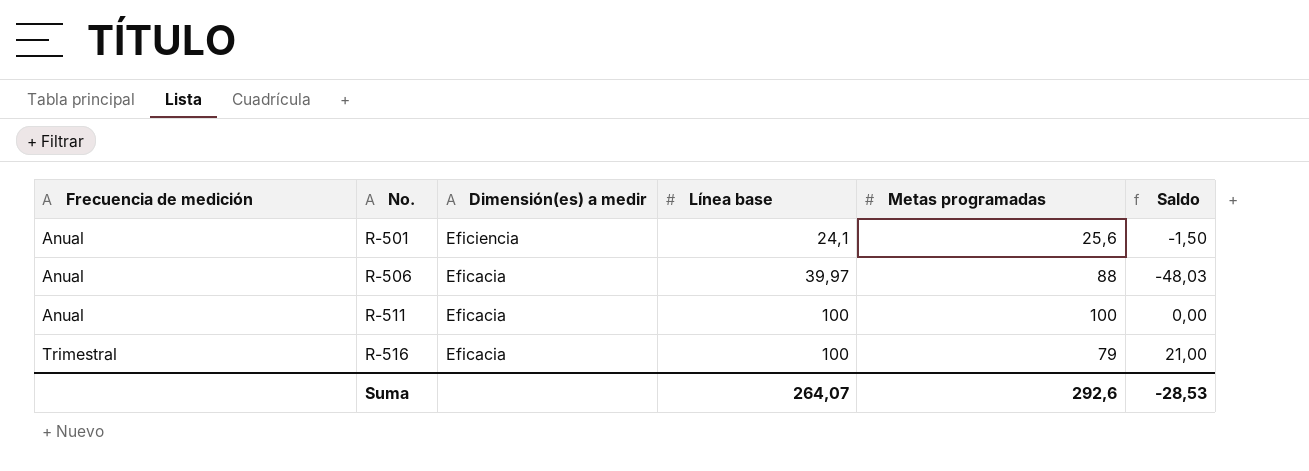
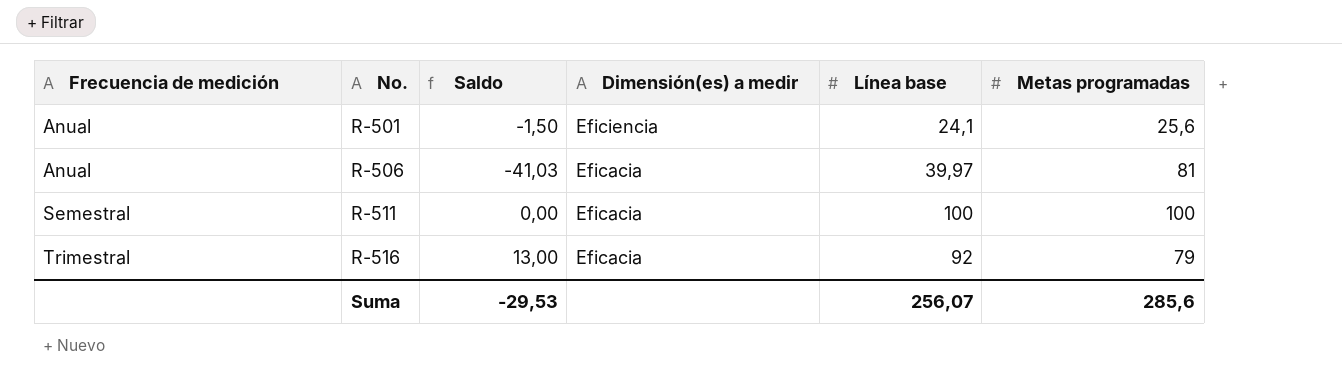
column Saldo | position: 6 -> 3
R-506 | Saldo: -48,03 -> -41,03
R-506 | Metas programadas: 88 -> 81
R-511 | Frecuencia de medición: Anual -> Semestral
R-516 | Saldo: 21,00 -> 13,00
R-516 | Línea base: 100 -> 92
Suma | Saldo: -28,53 -> -29,53
Suma | Línea base: 264,07 -> 256,07
Suma | Metas programadas: 292,6 -> 285,6

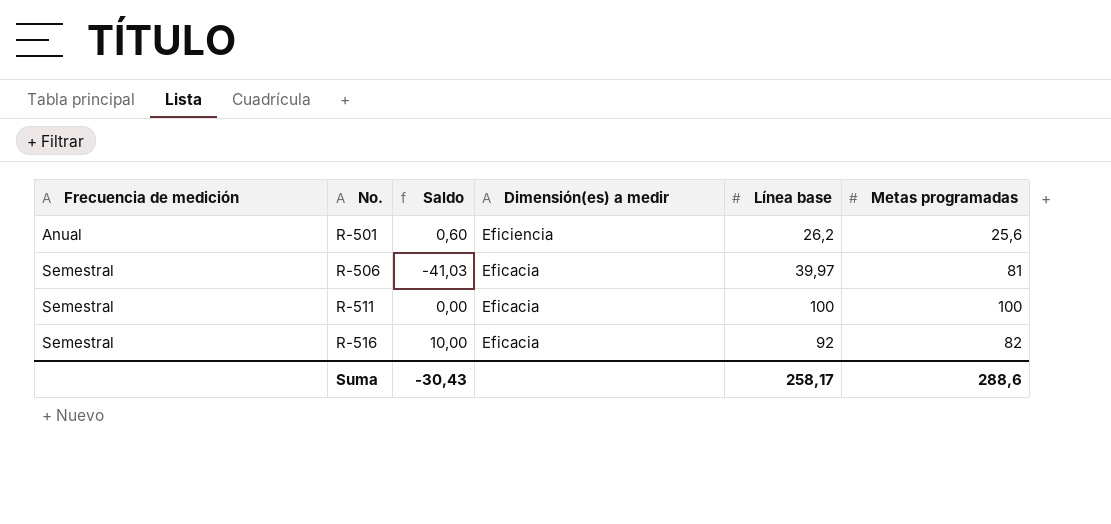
R-501 | Saldo: -1,50 -> 0,60
R-501 | Línea base: 24,1 -> 26,2
R-506 | Frecuencia de medición: Anual -> Semestral
R-516 | Frecuencia de medición: Trimestral -> Semestral
R-516 | Saldo: 13,00 -> 10,00
R-516 | Metas programadas: 79 -> 82
Suma | Saldo: -29,53 -> -30,43
Suma | Línea base: 256,07 -> 258,17
Suma | Metas programadas: 285,6 -> 288,6

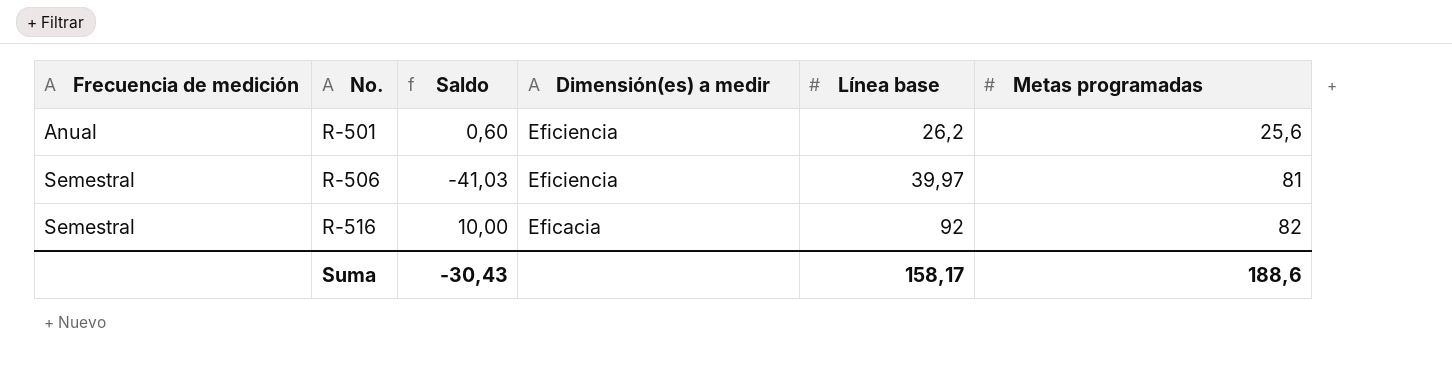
row R-511: Semestral | 0,00 | Eficacia | 100 | 100 -> none
R-506 | Dimensión(es) a medir: Eficacia -> Eficiencia
Suma | Línea base: 258,17 -> 158,17
Suma | Metas programadas: 288,6 -> 188,6

